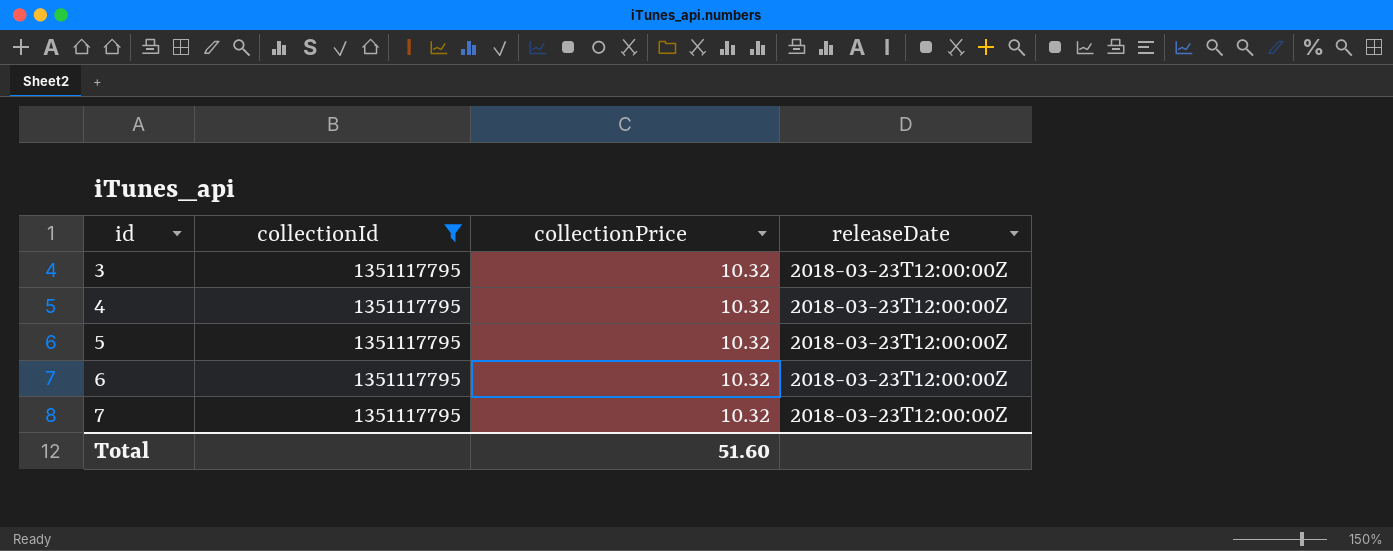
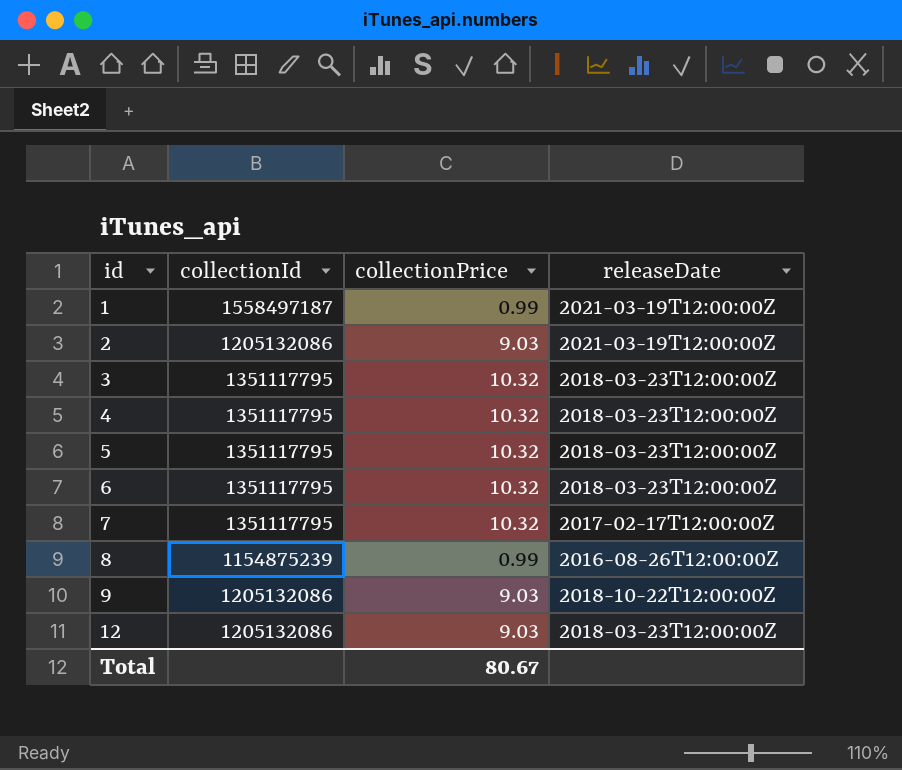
filter: collectionId = 1351117795 -> none
7 | releaseDate: 2018-03-23T12:00:00Z -> 2017-02-17T12:00:00Z
Total | collectionPrice: 51.60 -> 80.67

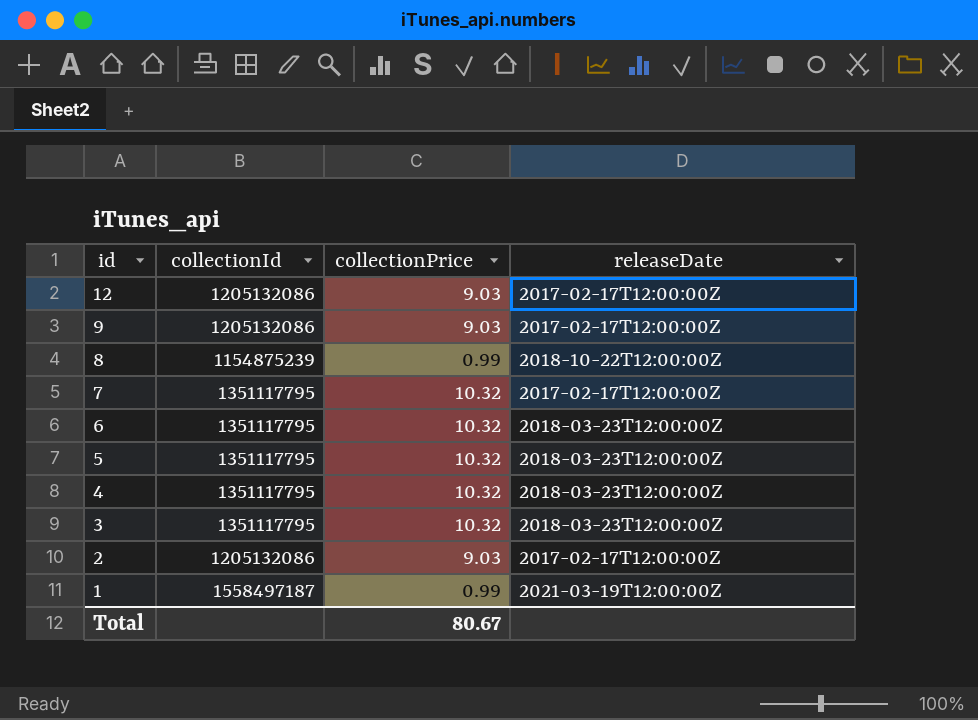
row order: id ascending -> id descending
12 | releaseDate: 2018-03-23T12:00:00Z -> 2017-02-17T12:00:00Z
9 | releaseDate: 2018-10-22T12:00:00Z -> 2017-02-17T12:00:00Z
8 | releaseDate: 2016-08-26T12:00:00Z -> 2018-10-22T12:00:00Z
2 | releaseDate: 2021-03-19T12:00:00Z -> 2017-02-17T12:00:00Z

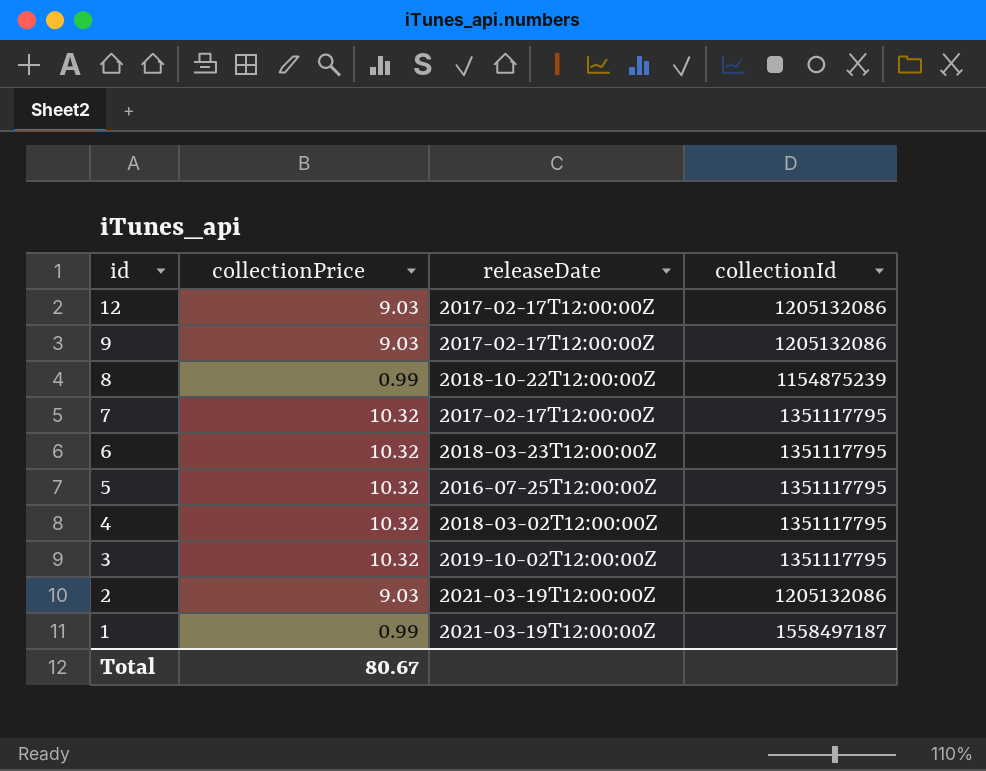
column collectionId | position: 2 -> 4
5 | releaseDate: 2018-03-23T12:00:00Z -> 2016-07-25T12:00:00Z
4 | releaseDate: 2018-03-23T12:00:00Z -> 2018-03-02T12:00:00Z
3 | releaseDate: 2018-03-23T12:00:00Z -> 2019-10-02T12:00:00Z
2 | releaseDate: 2017-02-17T12:00:00Z -> 2021-03-19T12:00:00Z

